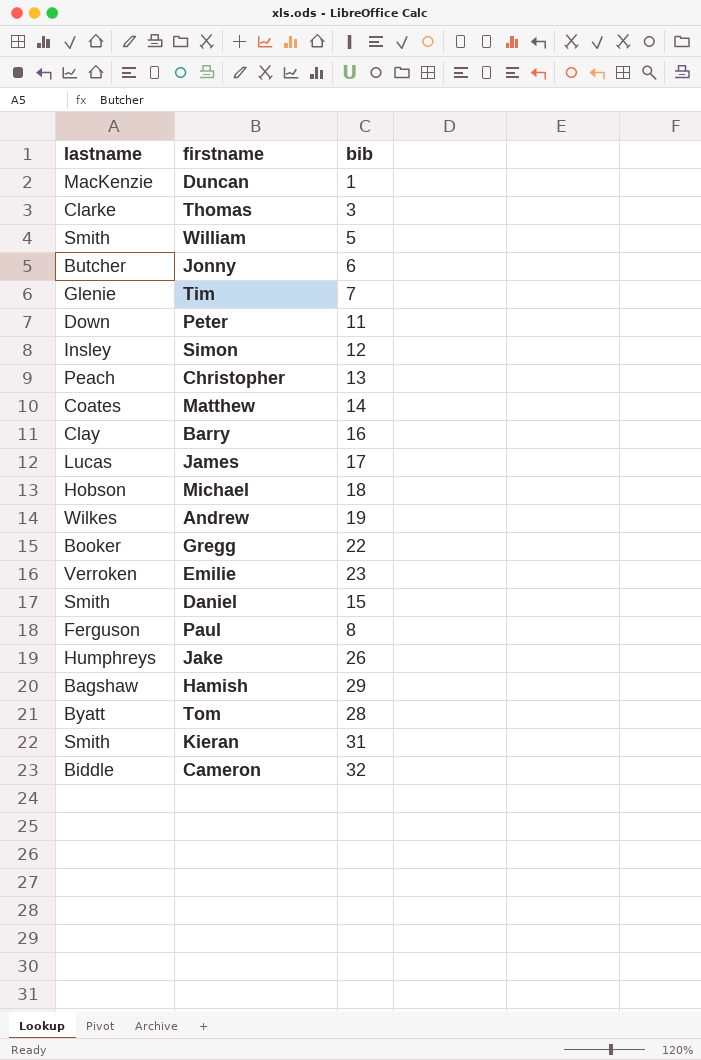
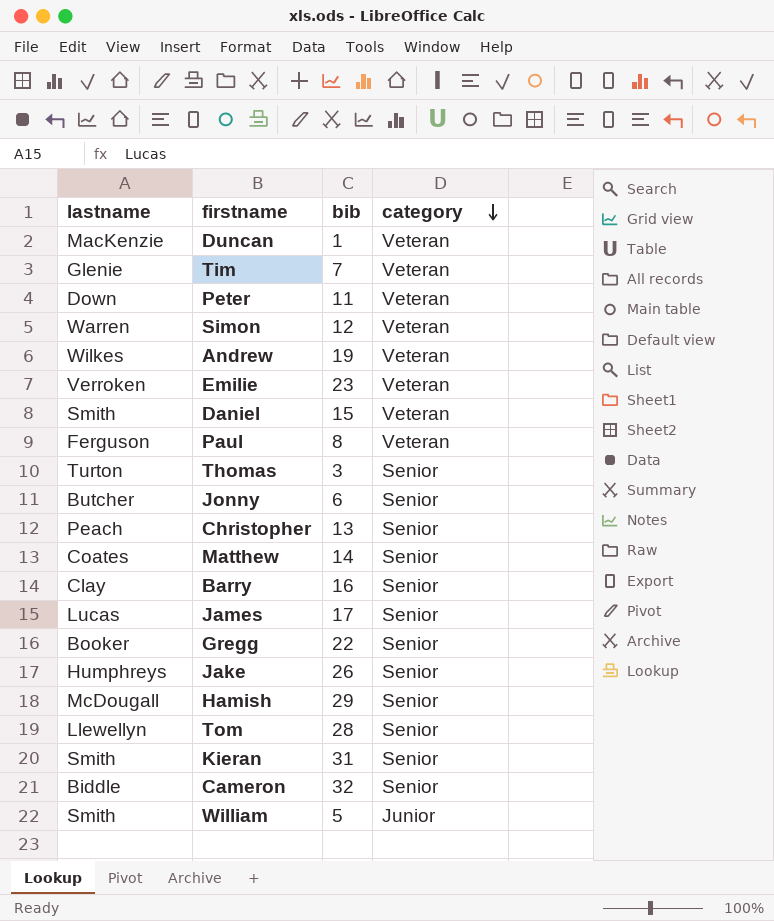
row order: none -> category descending
column category | position: none -> 4
row Michael: Hobson | 18 -> none
Simon | lastname: Insley -> Warren
Thomas | lastname: Clarke -> Turton
Hamish | lastname: Bagshaw -> McDougall
Tom | lastname: Byatt -> Llewellyn

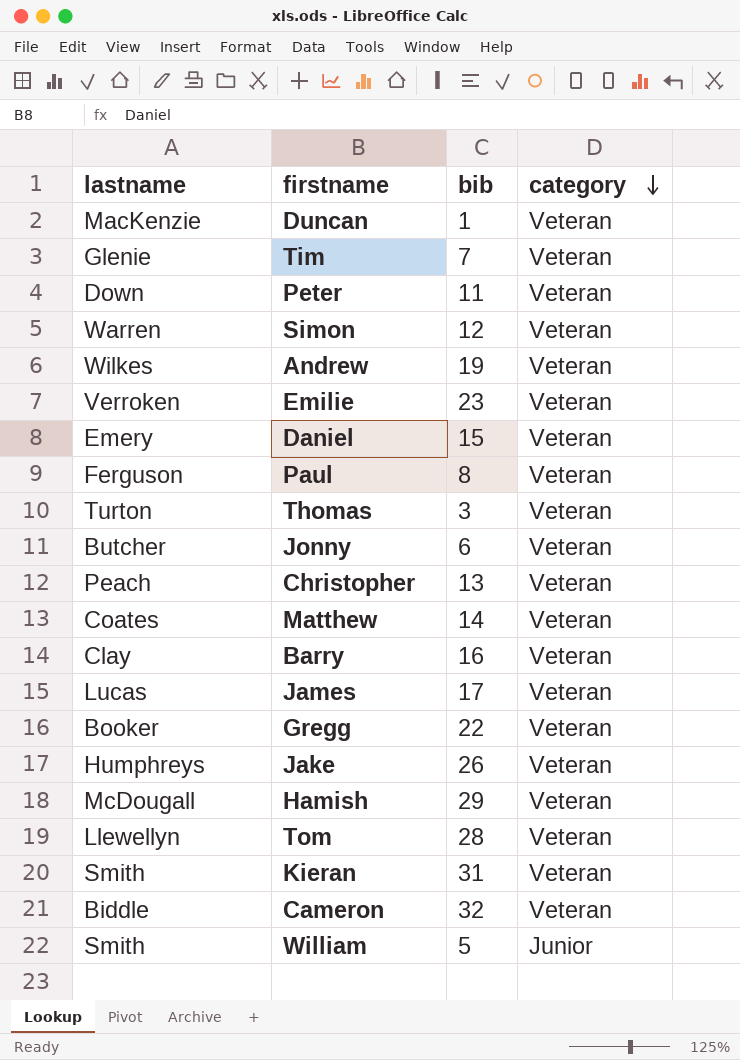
Daniel | lastname: Smith -> Emery
Thomas | category: Senior -> Veteran
Jonny | category: Senior -> Veteran
Christopher | category: Senior -> Veteran
Matthew | category: Senior -> Veteran
Barry | category: Senior -> Veteran
James | category: Senior -> Veteran
Gregg | category: Senior -> Veteran
Jake | category: Senior -> Veteran
Hamish | category: Senior -> Veteran
Tom | category: Senior -> Veteran
Kieran | category: Senior -> Veteran
Cameron | category: Senior -> Veteran

